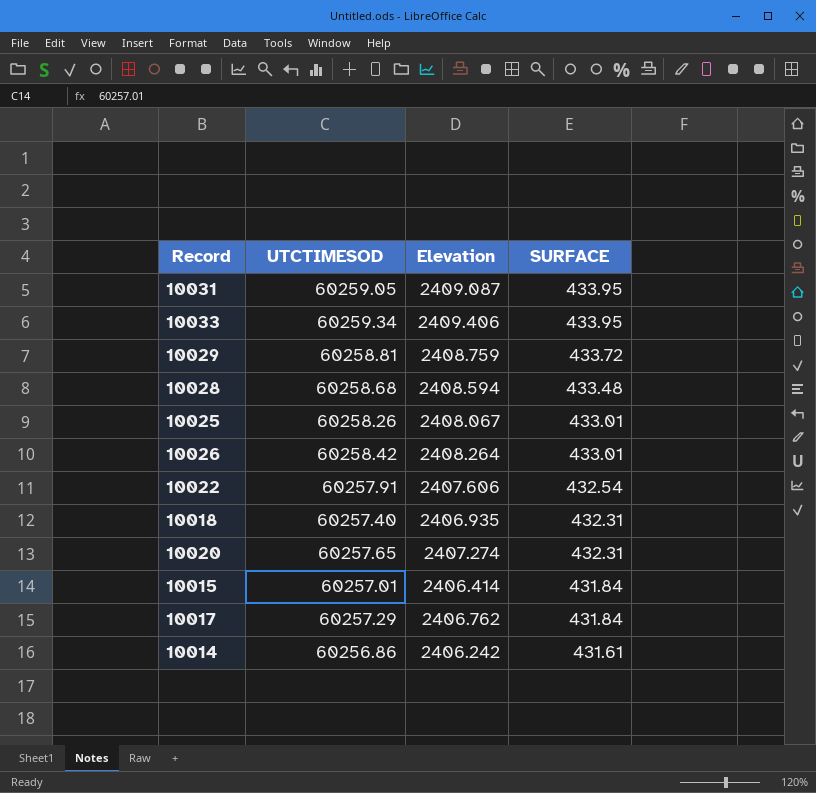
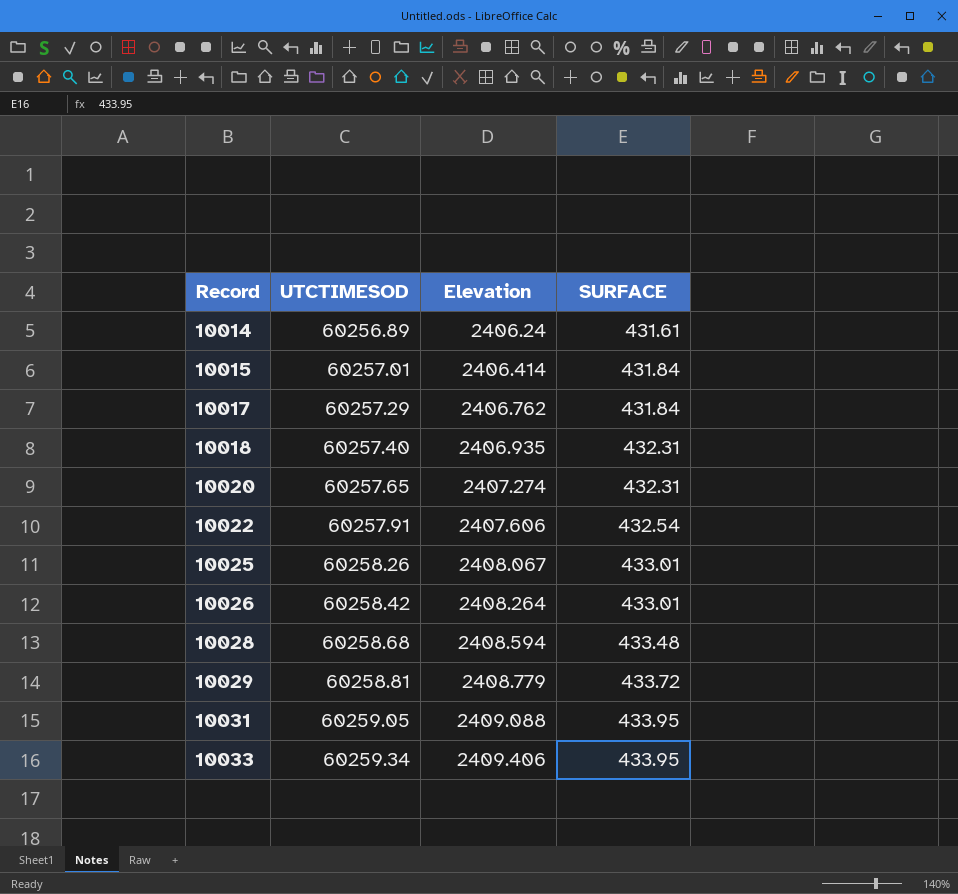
row order: SURFACE descending -> Record ascending
10014 | UTCTIMESOD: 60256.86 -> 60256.89
10014 | Elevation: 2406.242 -> 2406.24
10029 | Elevation: 2408.759 -> 2408.779
10031 | Elevation: 2409.087 -> 2409.088

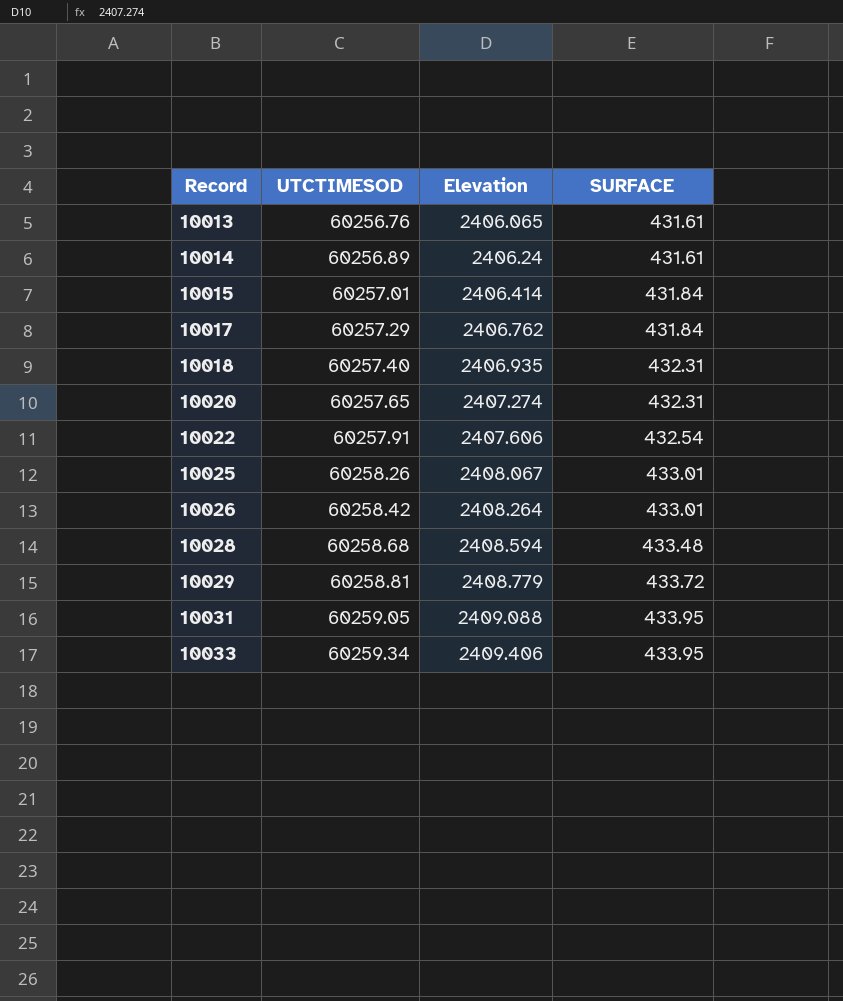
row 10013: none -> 60256.76 | 2406.065 | 431.61

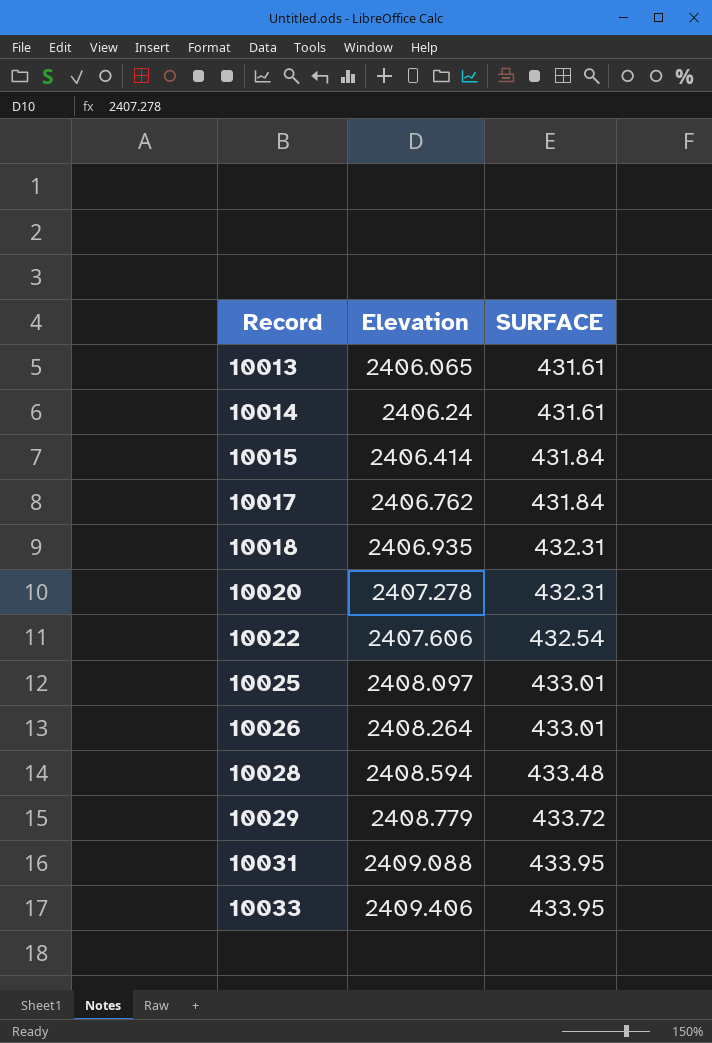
column UTCTIMESOD | position: 2 -> none
10020 | Elevation: 2407.274 -> 2407.278
10025 | Elevation: 2408.067 -> 2408.097

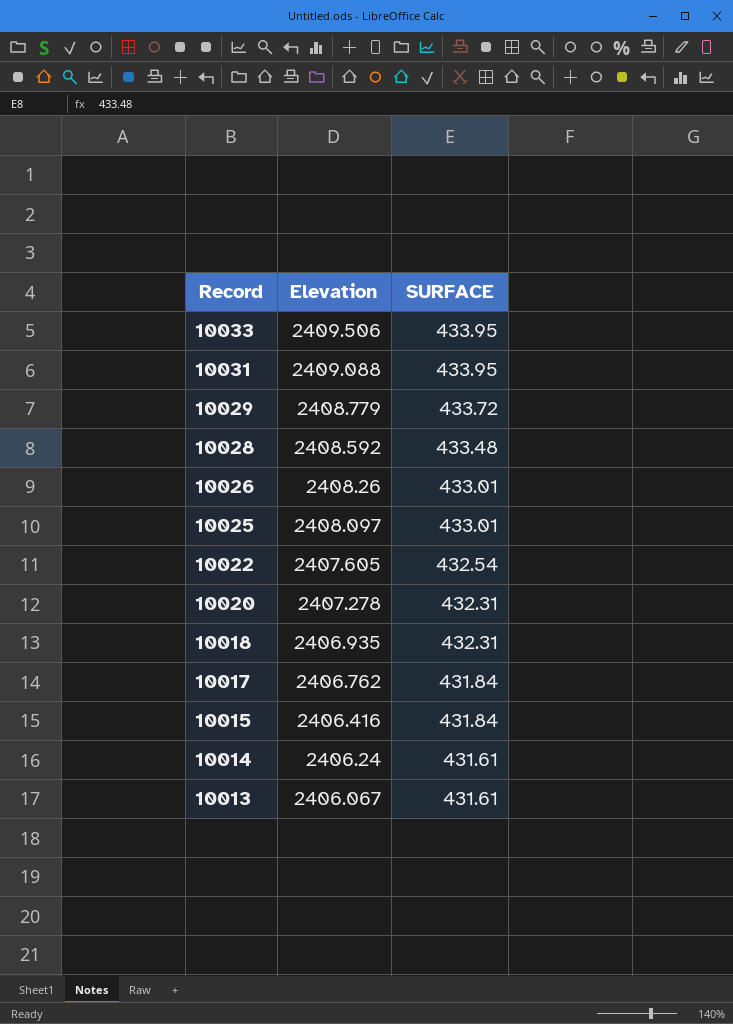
row order: Record ascending -> Record descending
10033 | Elevation: 2409.406 -> 2409.506
10028 | Elevation: 2408.594 -> 2408.592
10026 | Elevation: 2408.264 -> 2408.26
10022 | Elevation: 2407.606 -> 2407.605
10015 | Elevation: 2406.414 -> 2406.416
10013 | Elevation: 2406.065 -> 2406.067

